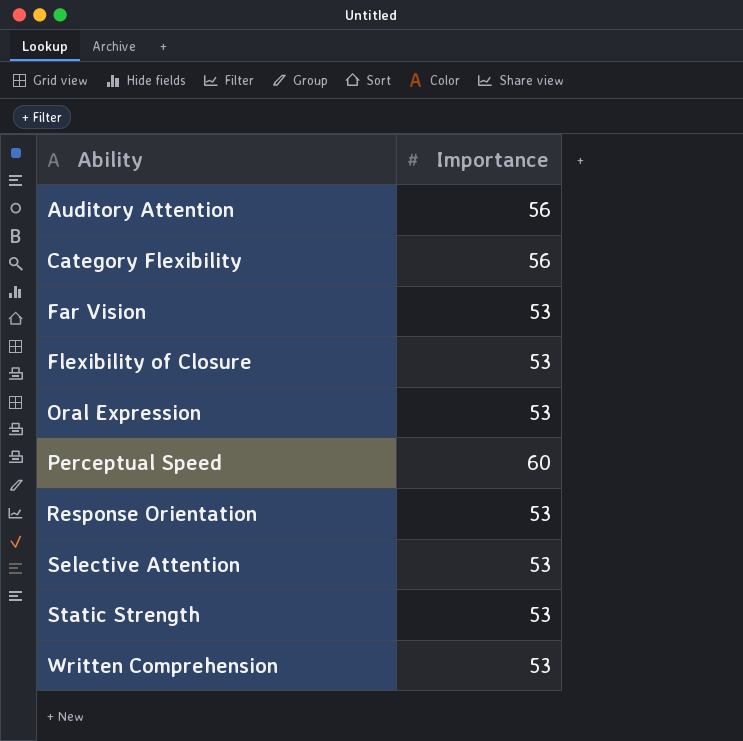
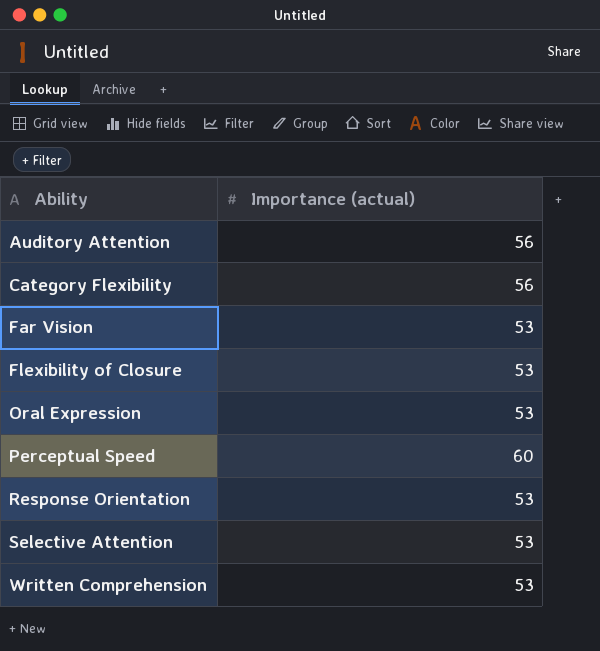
column name: Importance -> Importance (actual)
row Static Strength: 53 -> none

